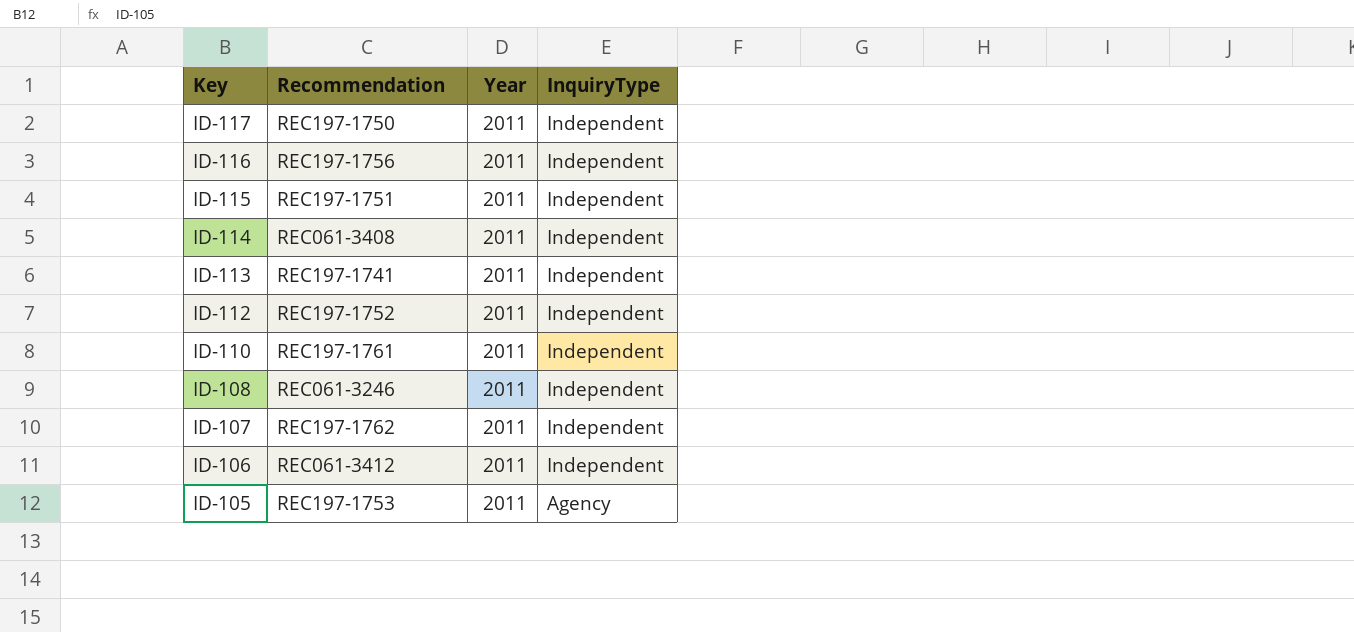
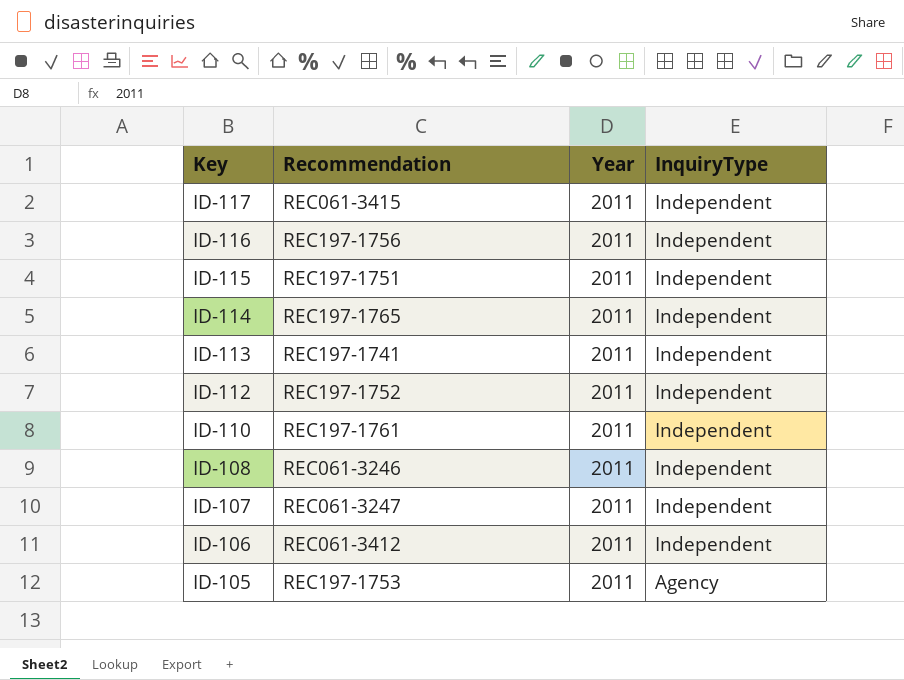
ID-117 | Recommendation: REC197-1750 -> REC061-3415
ID-114 | Recommendation: REC061-3408 -> REC197-1765
ID-107 | Recommendation: REC197-1762 -> REC061-3247

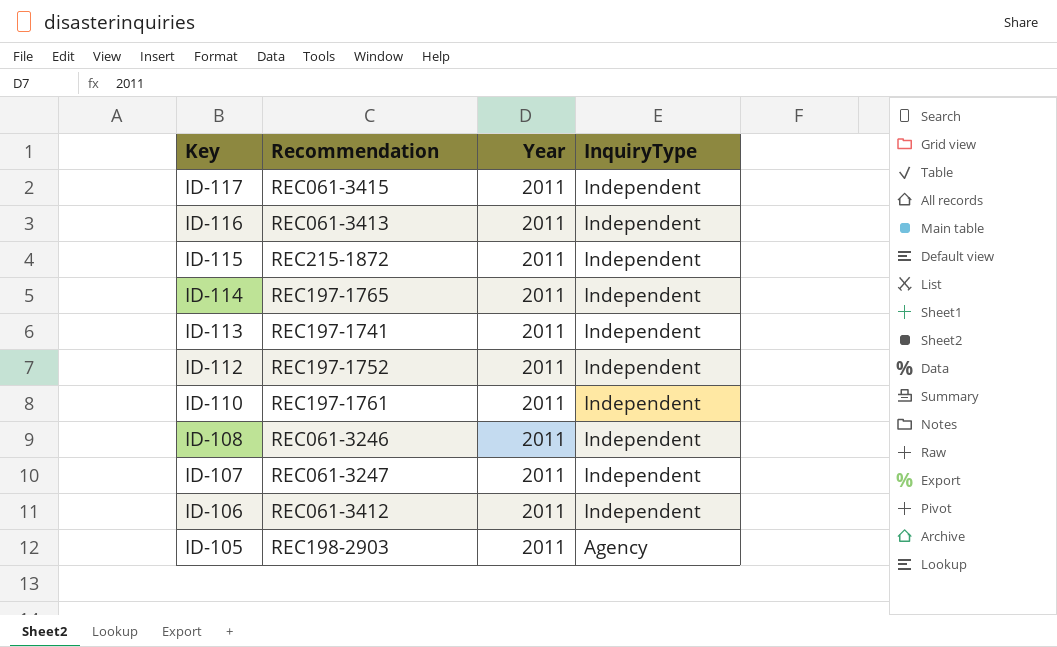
ID-116 | Recommendation: REC197-1756 -> REC061-3413
ID-115 | Recommendation: REC197-1751 -> REC215-1872
ID-105 | Recommendation: REC197-1753 -> REC198-2903

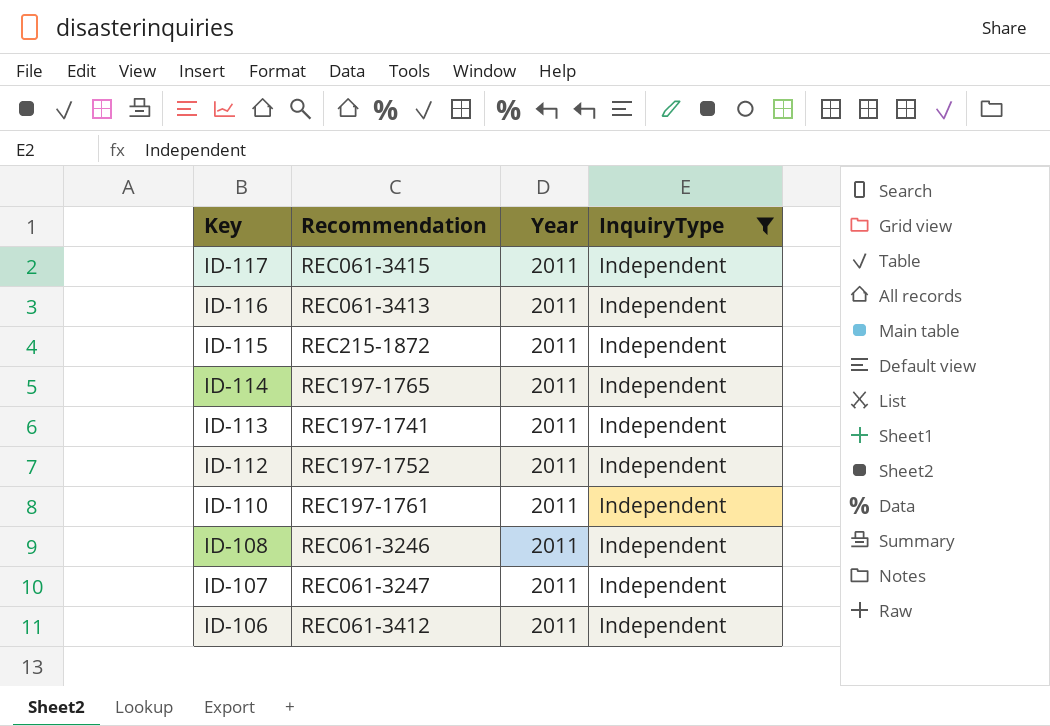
filter: none -> InquiryType = Independent

